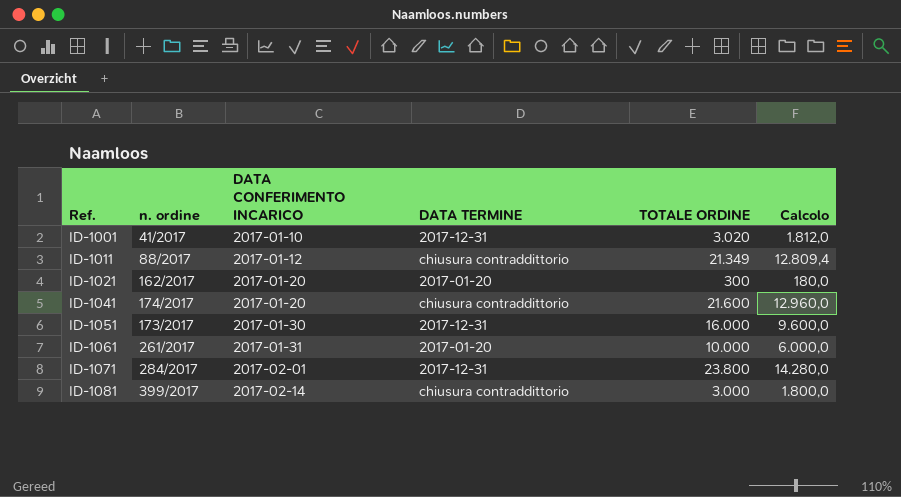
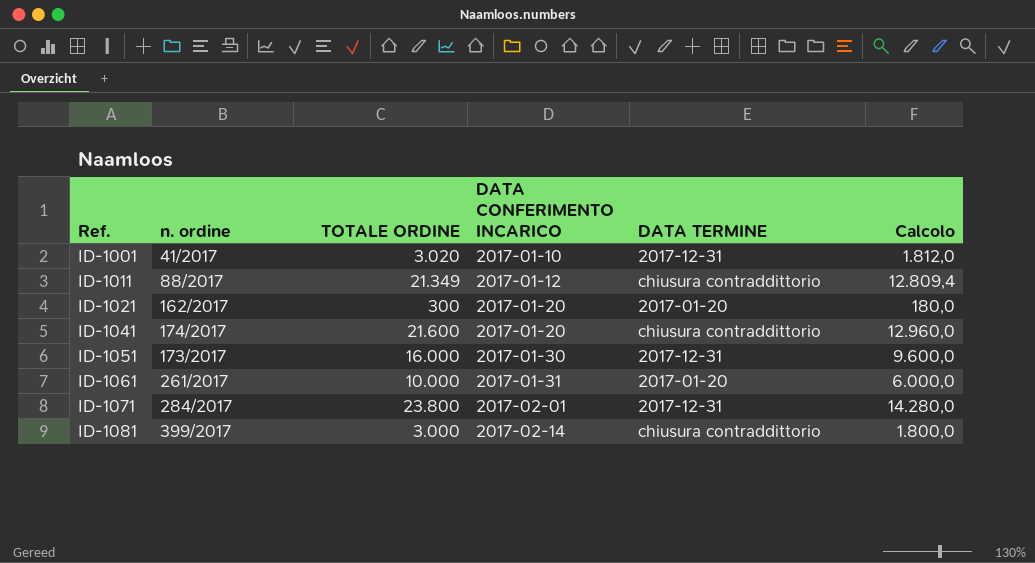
column TOTALE ORDINE | position: 5 -> 3

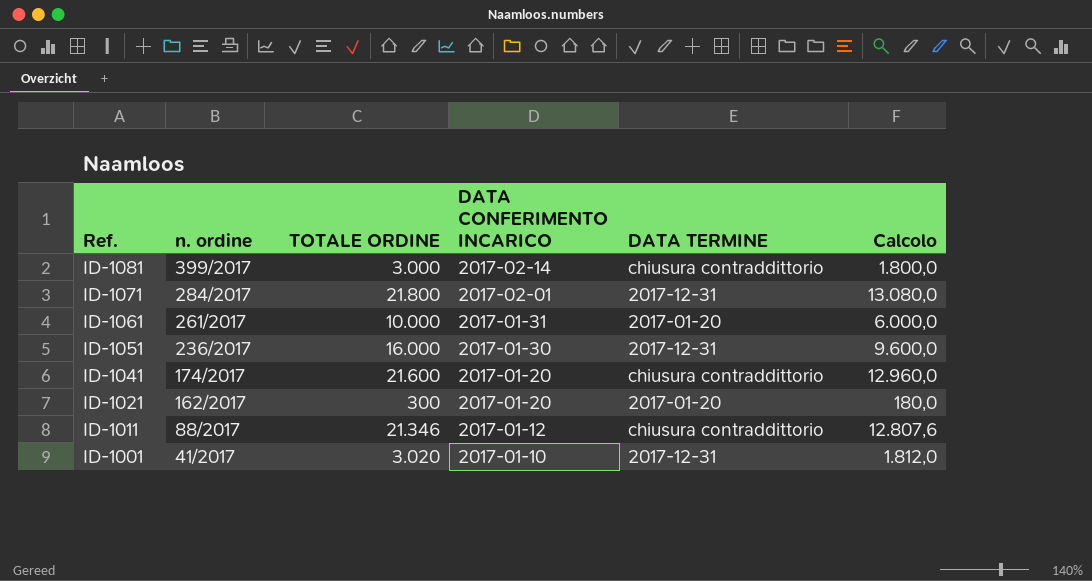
row order: Ref. ascending -> Ref. descending
ID-1071 | TOTALE ORDINE: 23.800 -> 21.800
ID-1071 | Calcolo: 14.280,0 -> 13.080,0
ID-1051 | n. ordine: 173/2017 -> 236/2017
ID-1011 | TOTALE ORDINE: 21.349 -> 21.346
ID-1011 | Calcolo: 12.809,4 -> 12.807,6

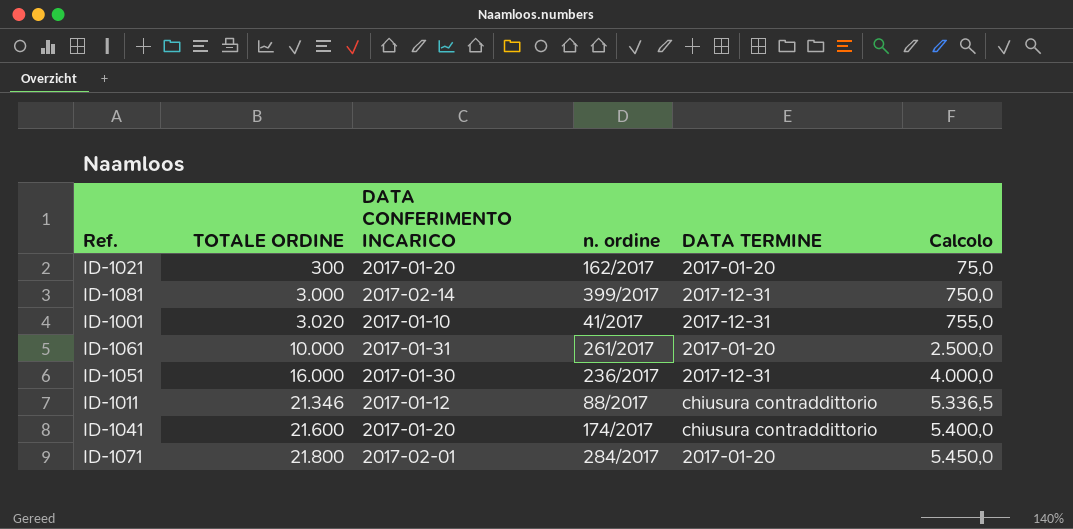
row order: Ref. descending -> TOTALE ORDINE ascending
column n. ordine | position: 2 -> 4
column Calcolo | formula: [TOTALE ORDINE] * 0,6 -> [TOTALE ORDINE] * 0,25
ID-1081 | DATA TERMINE: chiusura contraddittorio -> 2017-12-31
ID-1071 | DATA TERMINE: 2017-12-31 -> 2017-01-20

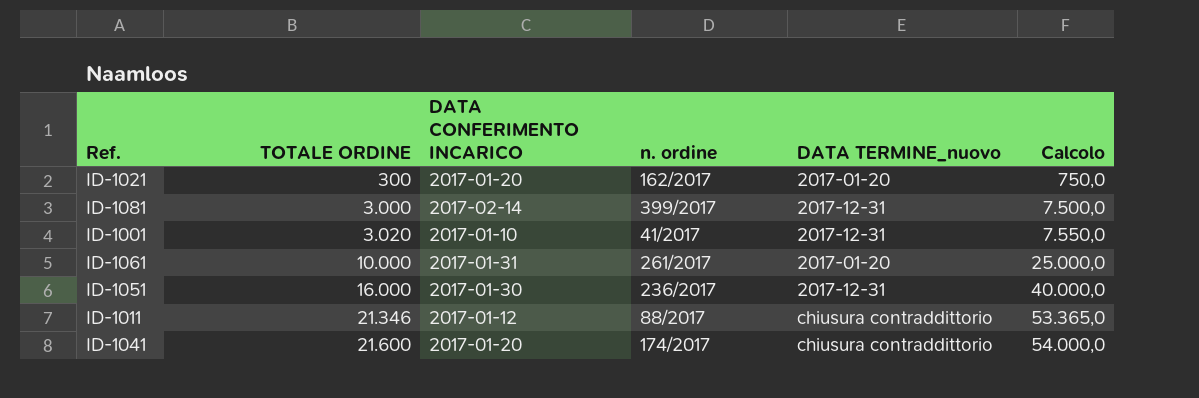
column name: DATA TERMINE -> DATA TERMINE_nuovo
column Calcolo | formula: [TOTALE ORDINE] * 0,25 -> [TOTALE ORDINE] * 2,5
row ID-1071: 21.800 | 2017-02-01 | 284/2017 | 2017-01-20 | 5.450,0 -> none

